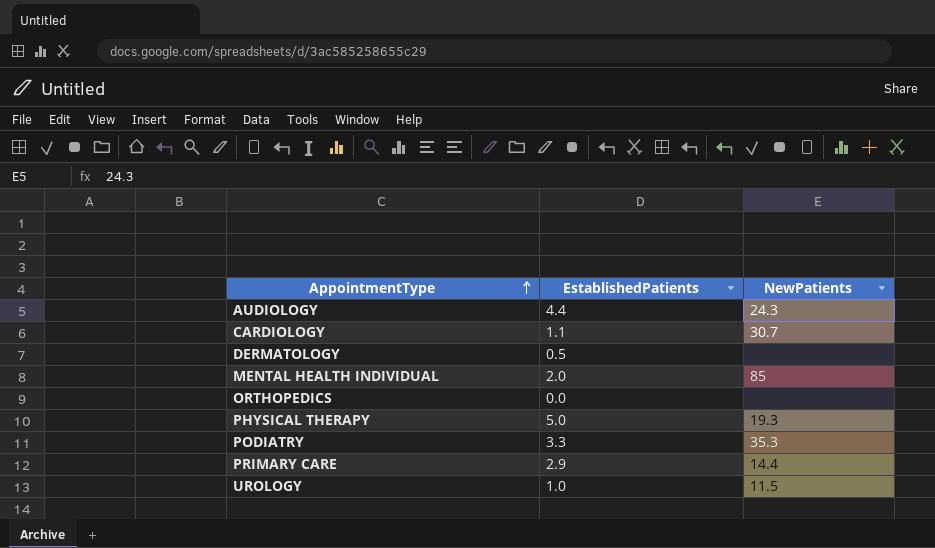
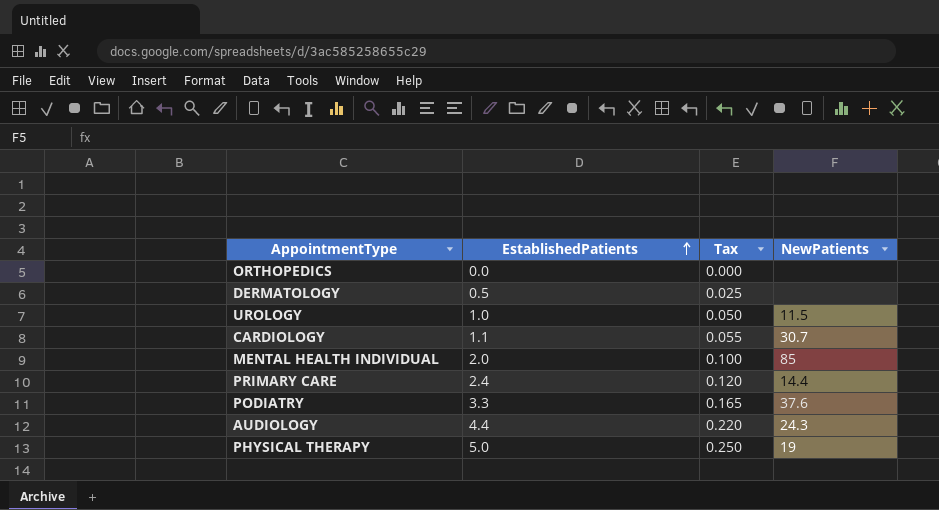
row order: AppointmentType ascending -> EstablishedPatients ascending
column Tax | formula: none -> [EstablishedPatients] * 0.05
PRIMARY CARE | EstablishedPatients: 2.9 -> 2.4
PODIATRY | NewPatients: 35.3 -> 37.6
PHYSICAL THERAPY | NewPatients: 19.3 -> 19

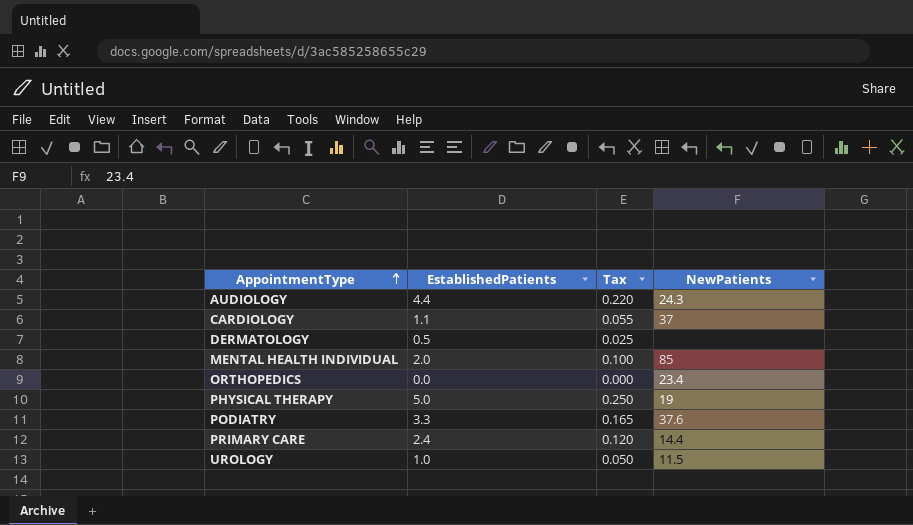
row order: EstablishedPatients ascending -> AppointmentType ascending
CARDIOLOGY | NewPatients: 30.7 -> 37
ORTHOPEDICS | NewPatients: none -> 23.4

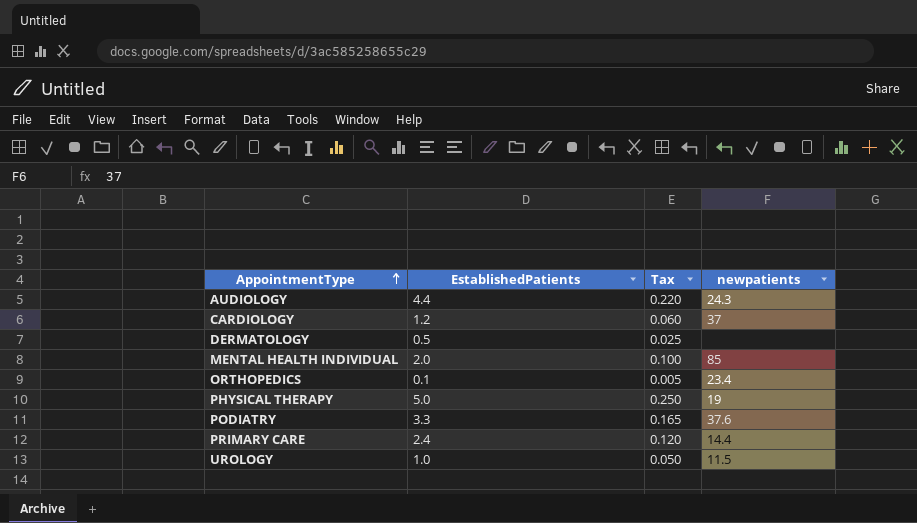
column name: NewPatients -> newpatients
CARDIOLOGY | EstablishedPatients: 1.1 -> 1.2
CARDIOLOGY | Tax: 0.055 -> 0.060
ORTHOPEDICS | EstablishedPatients: 0.0 -> 0.1
ORTHOPEDICS | Tax: 0.000 -> 0.005

